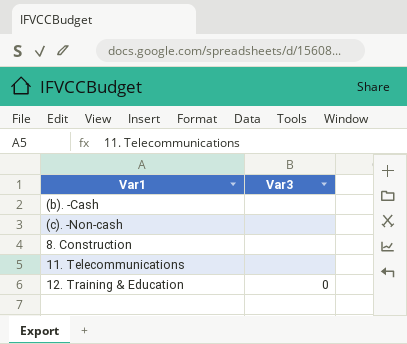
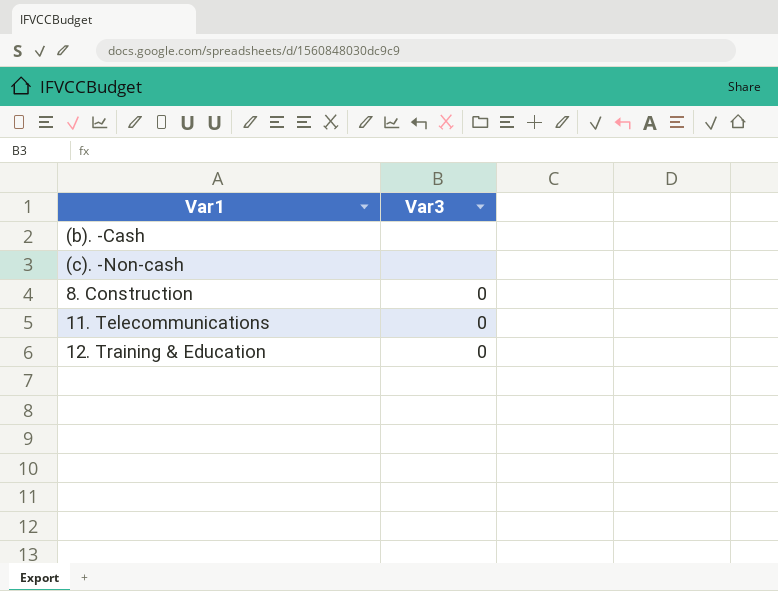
8. Construction | Var3: none -> 0
11. Telecommunications | Var3: none -> 0

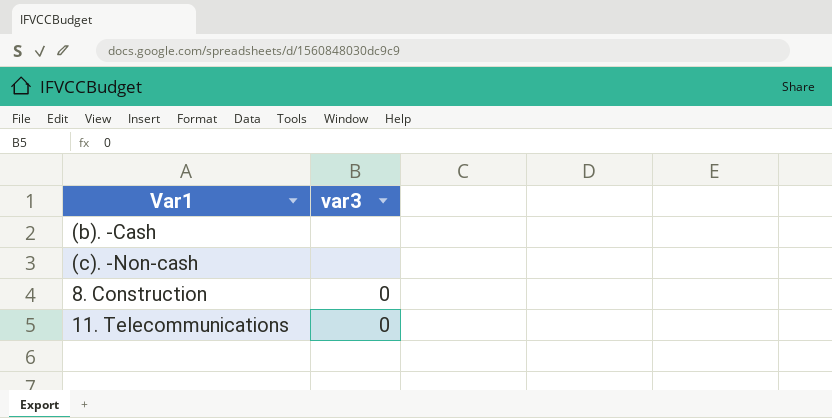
column name: Var3 -> var3
row 12. Training & Education: 0 -> none

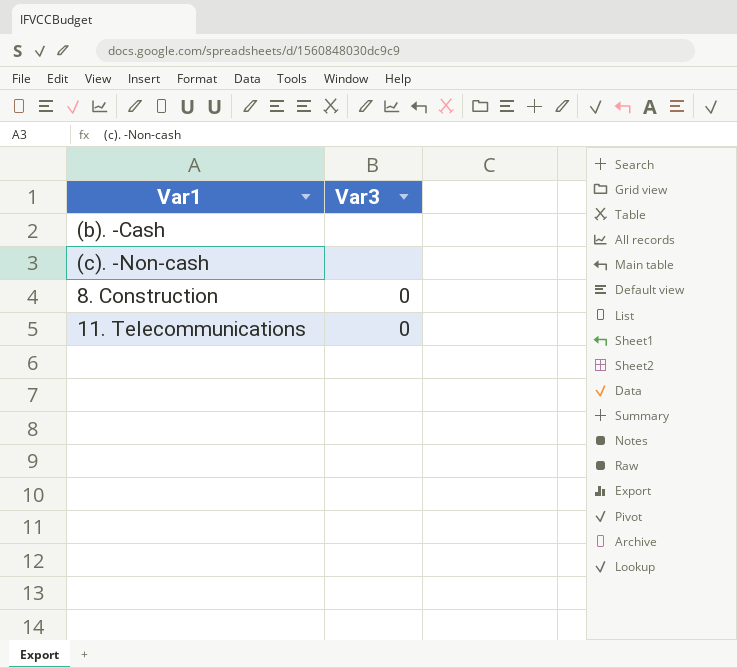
column name: var3 -> Var3

